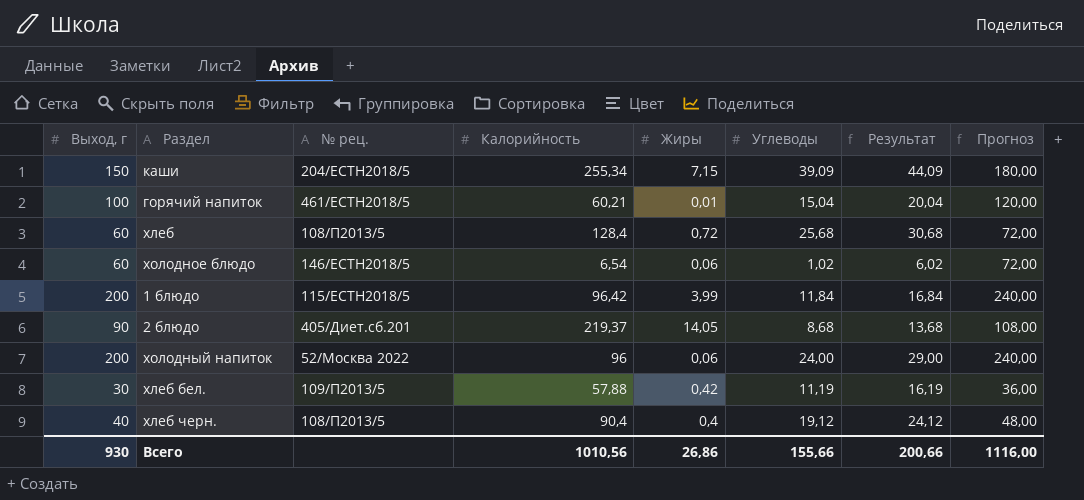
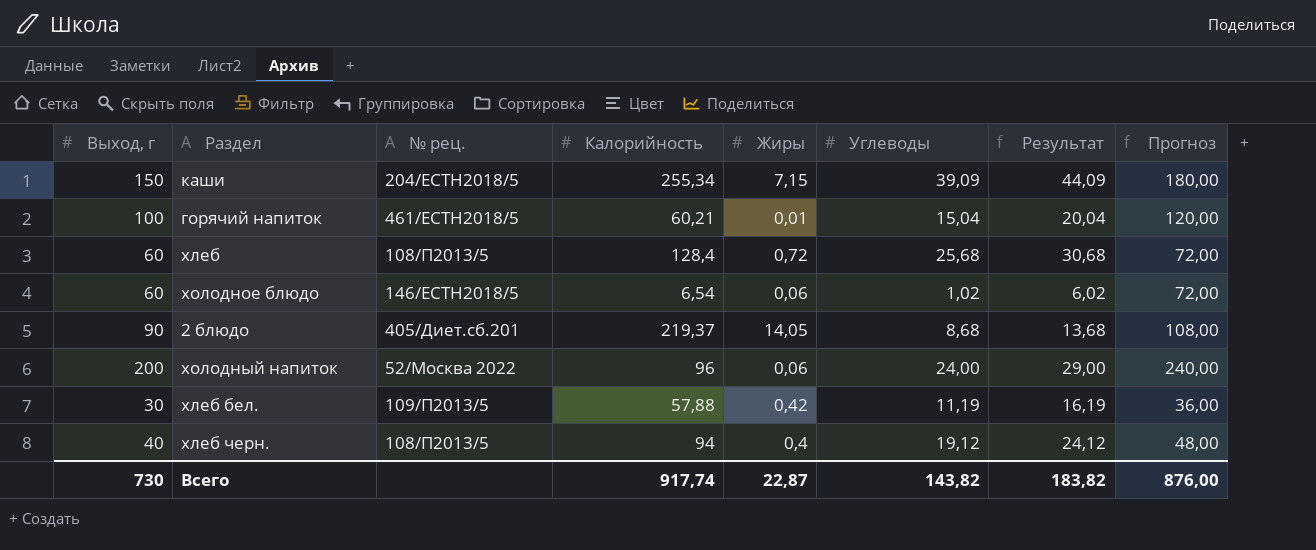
row 1 блюдо: 200 | 115/ЕСТН2018/5 | 96,42 | 3,99 | 11,84 | 16,84 | 240,00 -> none
хлеб черн. | Калорийность: 90,4 -> 94
Всего | Выход, г: 930 -> 730
Всего | Калорийность: 1010,56 -> 917,74
Всего | Жиры: 26,86 -> 22,87
Всего | Углеводы: 155,66 -> 143,82
Всего | Результат: 200,66 -> 183,82
Всего | Прогноз: 1116,00 -> 876,00

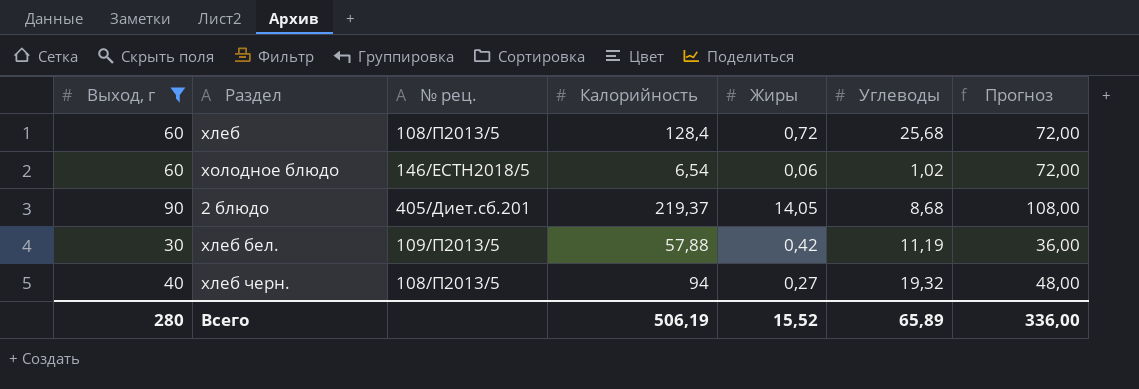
filter: none -> Выход, г <= 90
column Результат | formula: [Углеводы] + 5 -> none
хлеб черн. | Жиры: 0,4 -> 0,27
хлеб черн. | Углеводы: 19,12 -> 19,32
Всего | Выход, г: 730 -> 280
Всего | Калорийность: 917,74 -> 506,19
Всего | Жиры: 22,87 -> 15,52
Всего | Углеводы: 143,82 -> 65,89
Всего | Прогноз: 876,00 -> 336,00

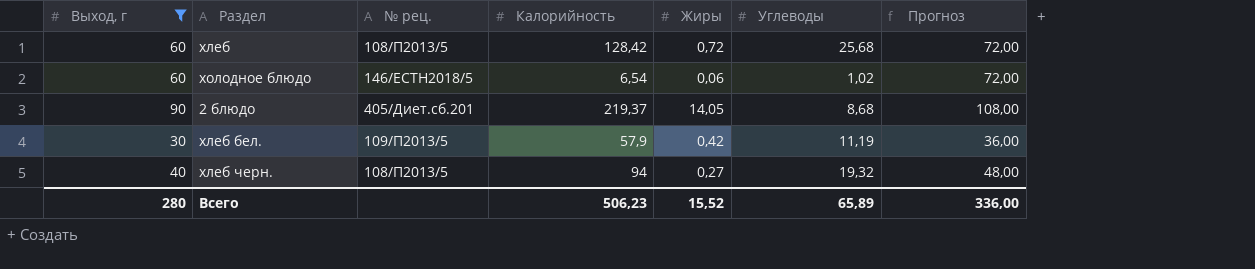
хлеб | Калорийность: 128,4 -> 128,42
хлеб бел. | Калорийность: 57,88 -> 57,9
Всего | Калорийность: 506,19 -> 506,23

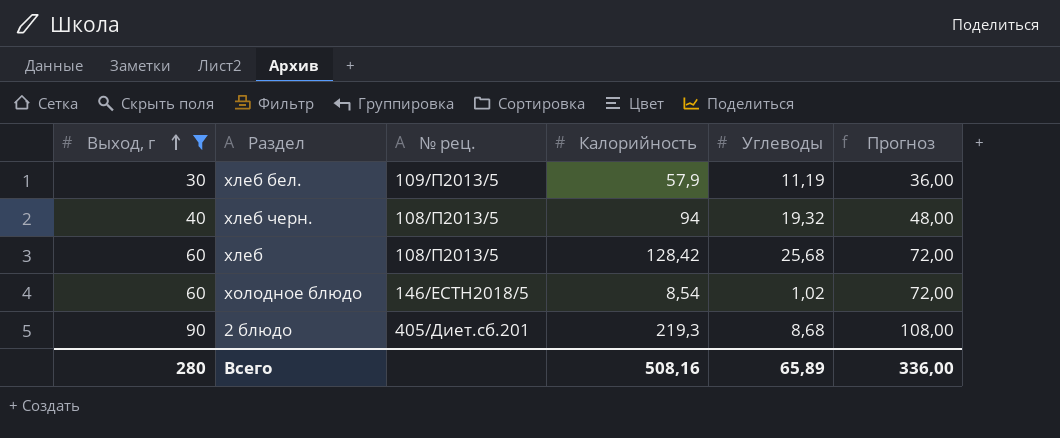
row order: none -> Выход, г ascending
column Жиры | position: 5 -> none
холодное блюдо | Калорийность: 6,54 -> 8,54
2 блюдо | Калорийность: 219,37 -> 219,3
Всего | Калорийность: 506,23 -> 508,16

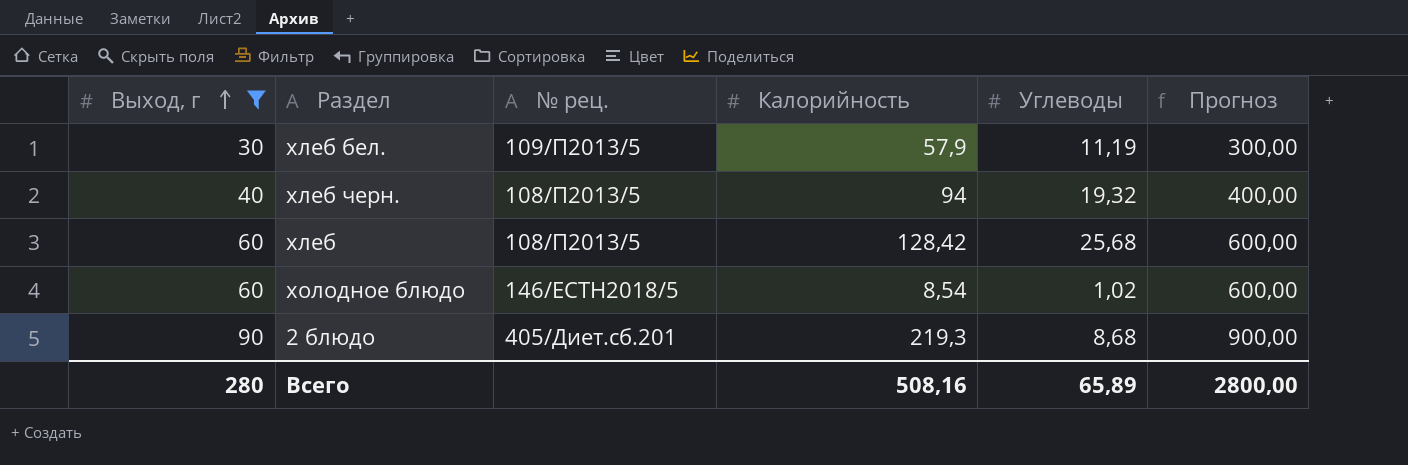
column Прогноз | formula: [Выход, г] * 1,2 -> [Выход, г] * 10
Всего | Прогноз: 336,00 -> 2800,00

